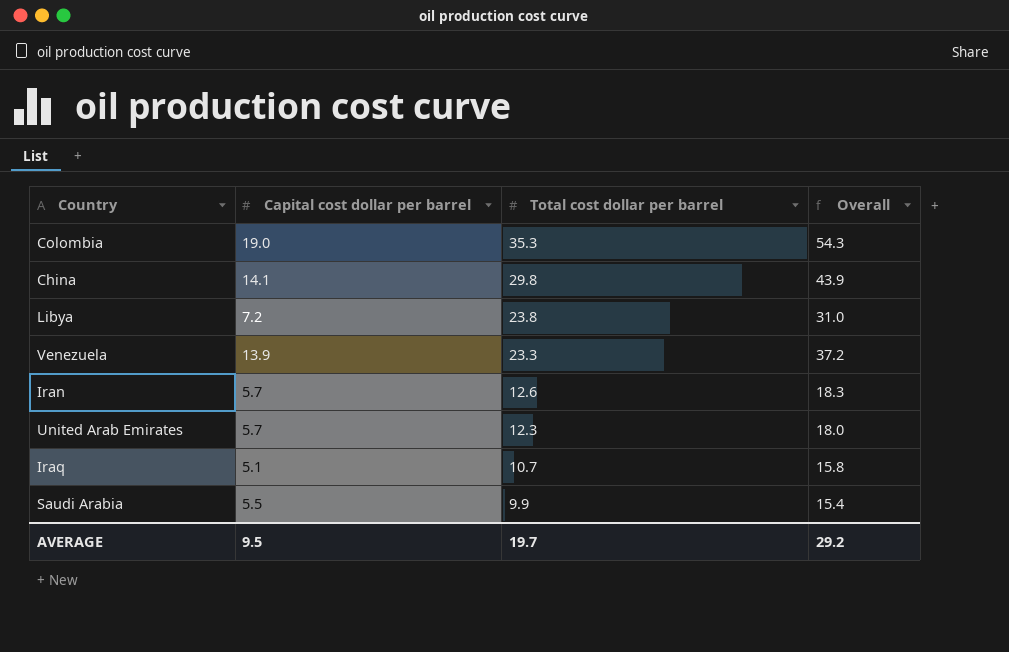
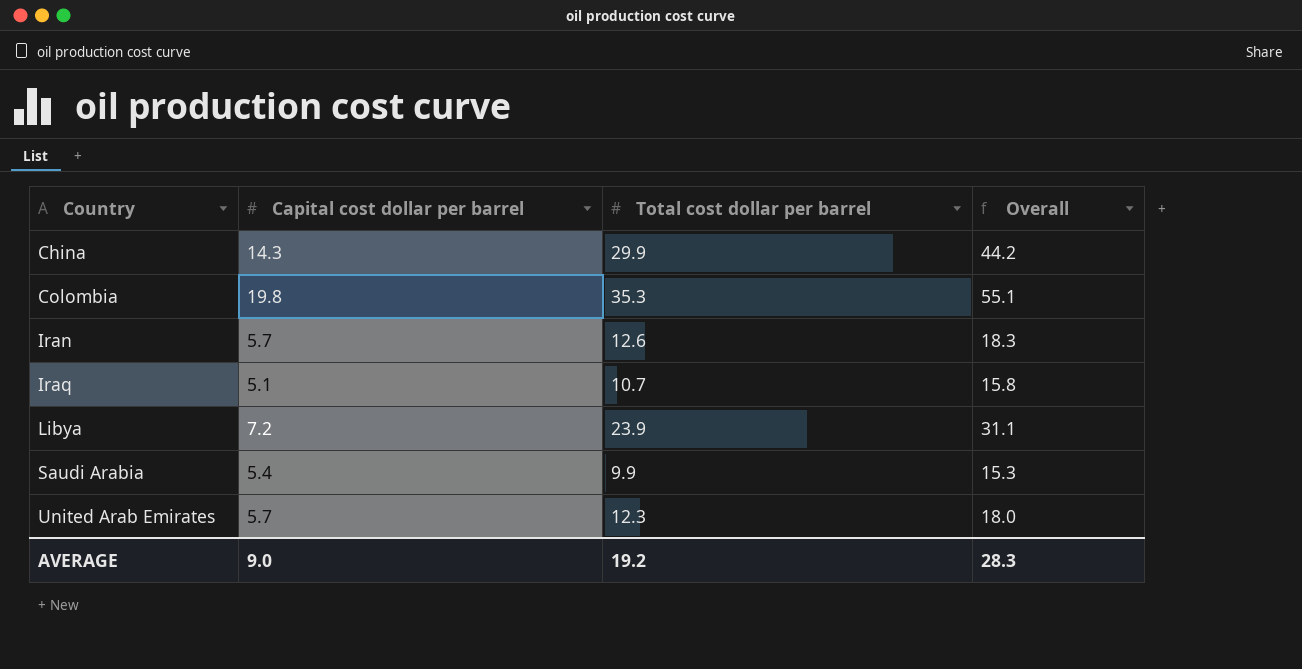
row order: Total cost dollar per barrel descending -> Country ascending
row Venezuela: 13.9 | 23.3 | 37.2 -> none
China | Capital cost dollar per barrel: 14.1 -> 14.3
China | Total cost dollar per barrel: 29.8 -> 29.9
China | Overall: 43.9 -> 44.2
Colombia | Capital cost dollar per barrel: 19.0 -> 19.8
Colombia | Overall: 54.3 -> 55.1
Libya | Total cost dollar per barrel: 23.8 -> 23.9
Libya | Overall: 31.0 -> 31.1
Saudi Arabia | Capital cost dollar per barrel: 5.5 -> 5.4
Saudi Arabia | Overall: 15.4 -> 15.3
AVERAGE | Capital cost dollar per barrel: 9.5 -> 9.0
AVERAGE | Total cost dollar per barrel: 19.7 -> 19.2
AVERAGE | Overall: 29.2 -> 28.3

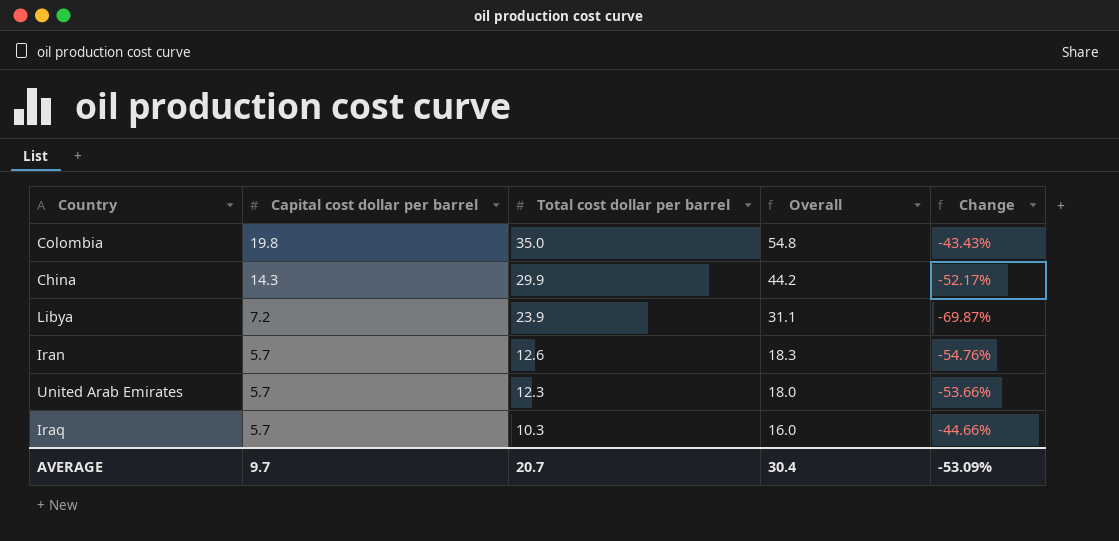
row order: Country ascending -> Capital cost dollar per barrel descending
column Change | formula: none -> ([Capital cost dollar per barrel] - [Total cost dollar per barrel]) / [Total cost dollar per barrel]
row Saudi Arabia: 5.4 | 9.9 | 15.3 -> none
Colombia | Total cost dollar per barrel: 35.3 -> 35.0
Colombia | Overall: 55.1 -> 54.8
Iraq | Capital cost dollar per barrel: 5.1 -> 5.7
Iraq | Total cost dollar per barrel: 10.7 -> 10.3
Iraq | Overall: 15.8 -> 16.0
AVERAGE | Capital cost dollar per barrel: 9.0 -> 9.7
AVERAGE | Total cost dollar per barrel: 19.2 -> 20.7
AVERAGE | Overall: 28.3 -> 30.4

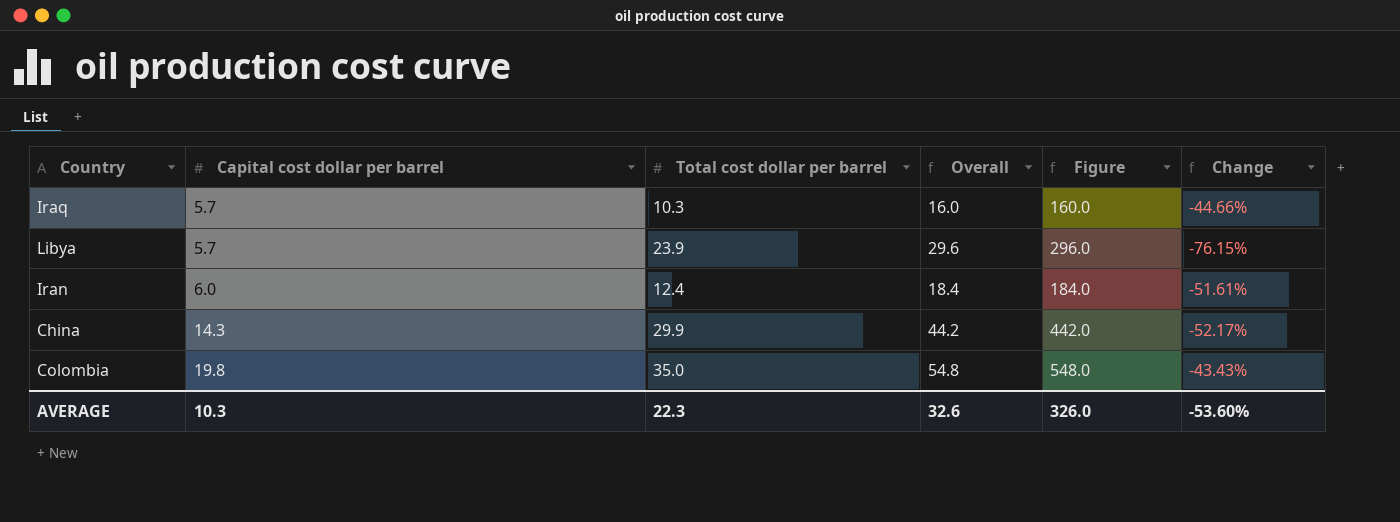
row order: Capital cost dollar per barrel descending -> Capital cost dollar per barrel ascending
column Figure | formula: none -> [Overall] * 10
row United Arab Emirates: 5.7 | 12.3 | 18.0 | -53.66% -> none
Libya | Capital cost dollar per barrel: 7.2 -> 5.7
Libya | Overall: 31.1 -> 29.6
Libya | Change: -69.87% -> -76.15%
Iran | Capital cost dollar per barrel: 5.7 -> 6.0
Iran | Total cost dollar per barrel: 12.6 -> 12.4
Iran | Overall: 18.3 -> 18.4
Iran | Change: -54.76% -> -51.61%
AVERAGE | Capital cost dollar per barrel: 9.7 -> 10.3
AVERAGE | Total cost dollar per barrel: 20.7 -> 22.3
AVERAGE | Overall: 30.4 -> 32.6
AVERAGE | Change: -53.09% -> -53.60%

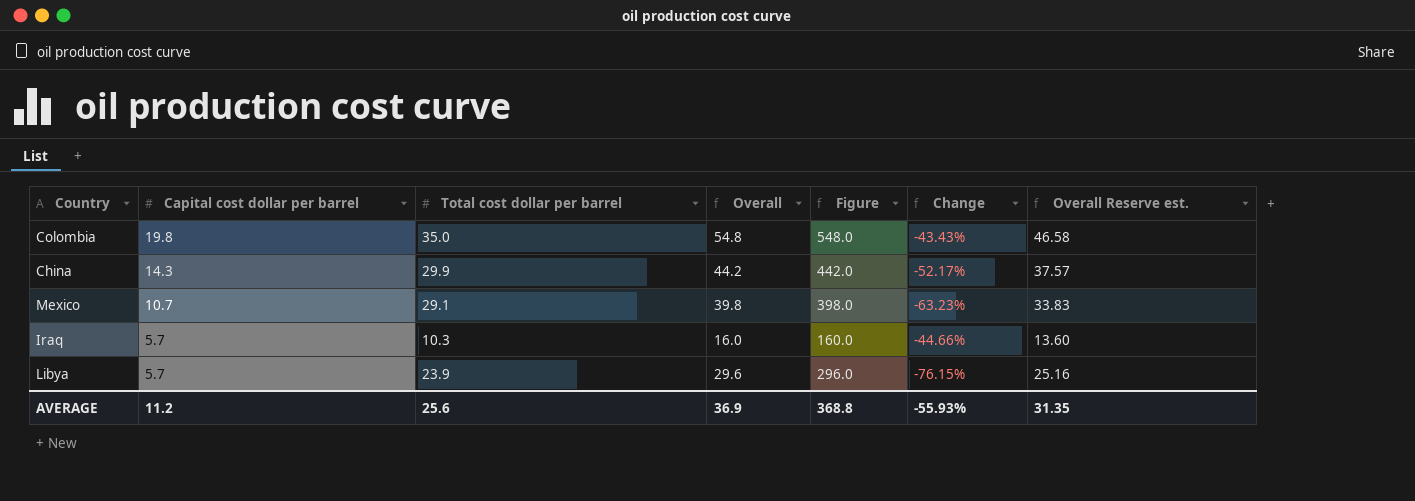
row order: Capital cost dollar per barrel ascending -> Capital cost dollar per barrel descending
column Overall Reserve est. | formula: none -> [Overall] * 0.85
row Iran: 6.0 | 12.4 | 18.4 | 184.0 | -51.61% -> none
row Mexico: none -> 10.7 | 29.1 | 39.8 | 398.0 | -63.23% | 33.83
AVERAGE | Capital cost dollar per barrel: 10.3 -> 11.2
AVERAGE | Total cost dollar per barrel: 22.3 -> 25.6
AVERAGE | Overall: 32.6 -> 36.9
AVERAGE | Figure: 326.0 -> 368.8
AVERAGE | Change: -53.60% -> -55.93%

